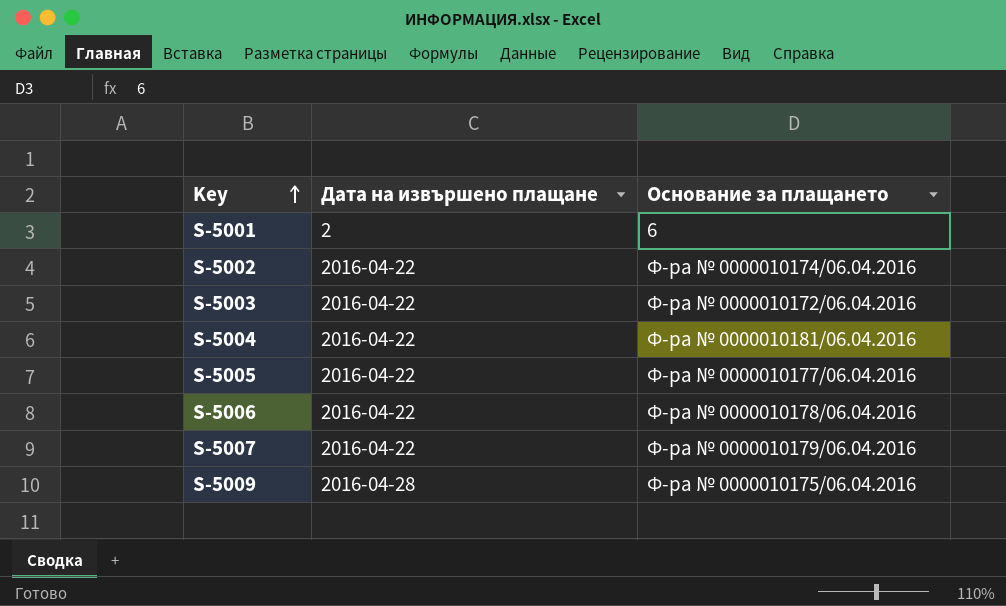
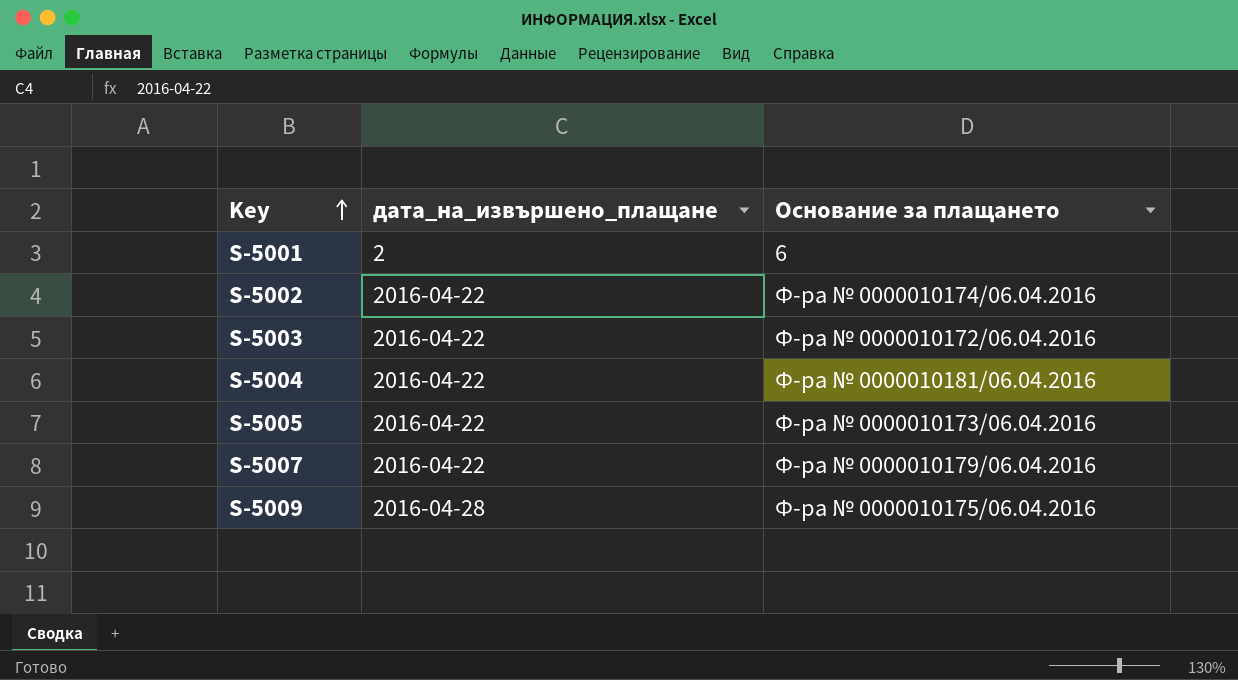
column name: Дата на извършено плащане -> дата_на_извършено_плащане
row S-5006: 2016-04-22 | Ф-ра № 0000010178/06.04.2016 -> none
S-5005 | Основание за плащането: Ф-ра № 0000010177/06.04.2016 -> Ф-ра № 0000010173/06.04.2016

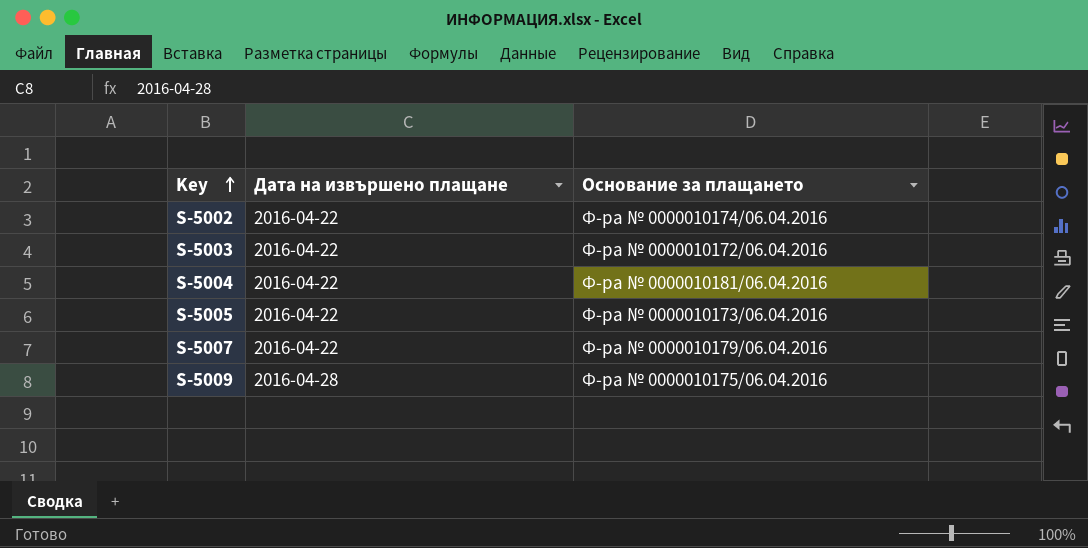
column name: дата_на_извършено_плащане -> Дата на извършено плащане
row S-5001: 2 | 6 -> none

